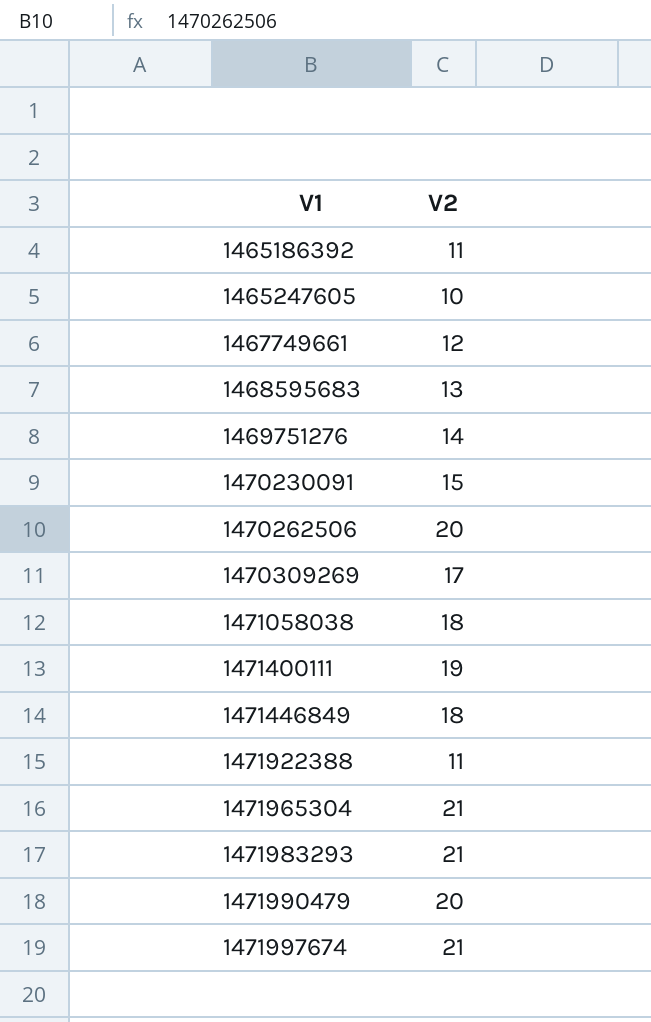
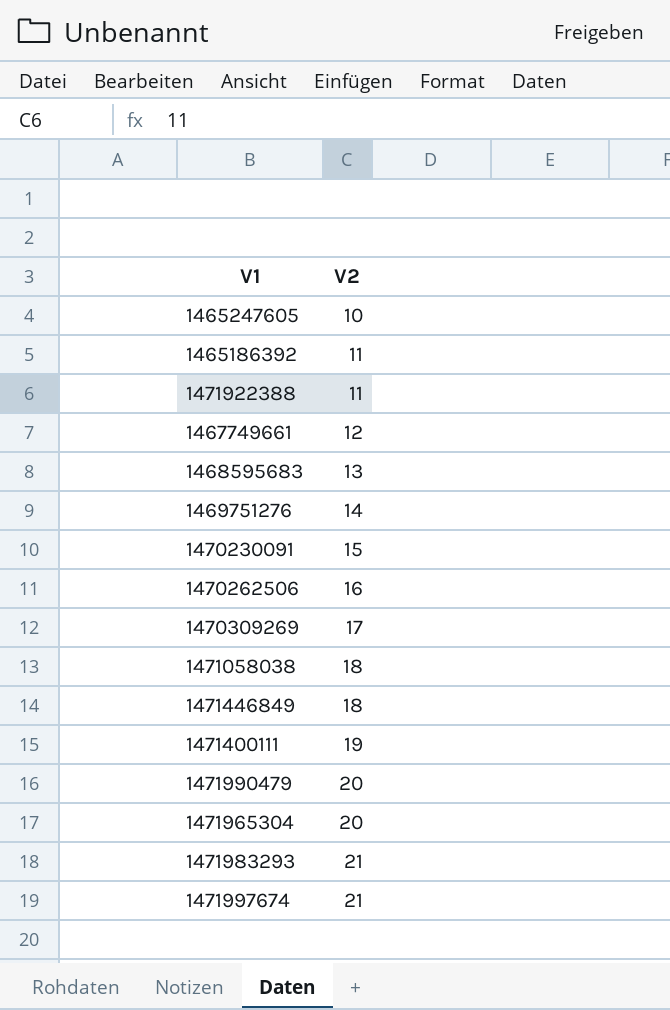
row order: V1 ascending -> V2 ascending
1470262506 | V2: 20 -> 16
1471965304 | V2: 21 -> 20

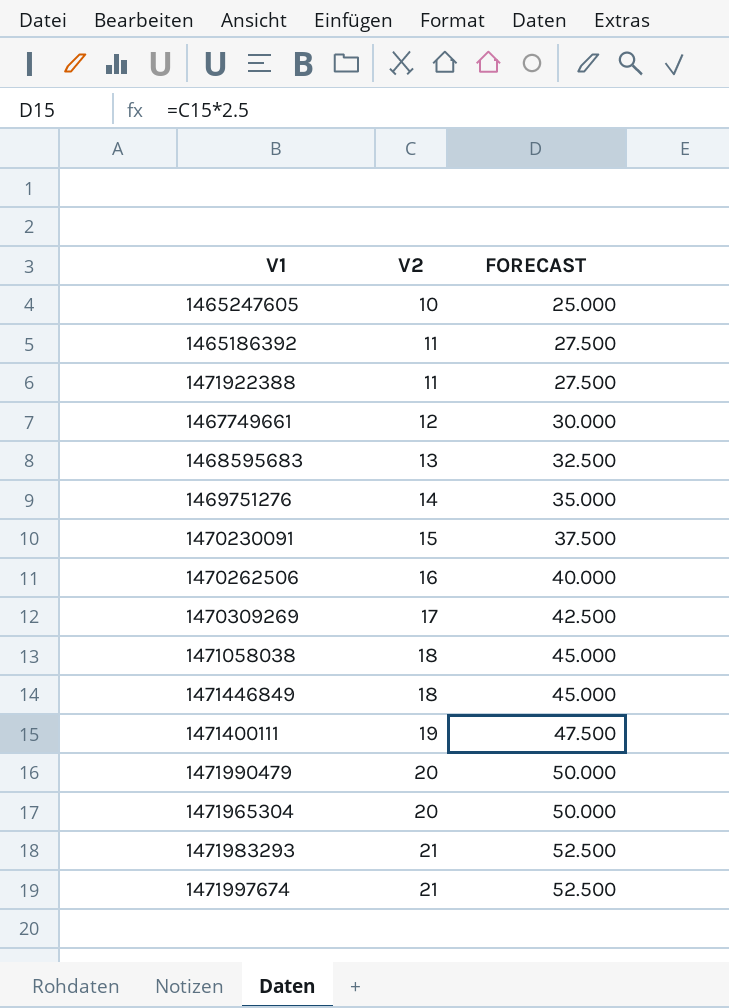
column FORECAST | formula: none -> [V2] * 2.5

